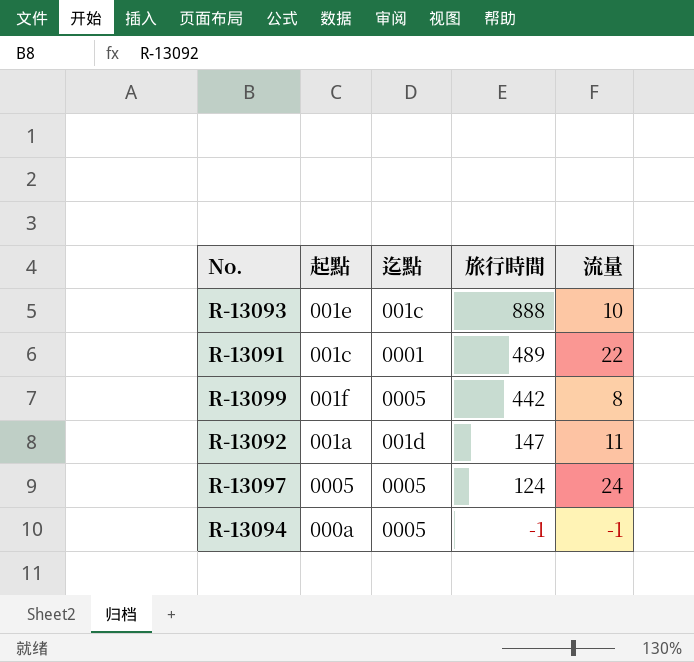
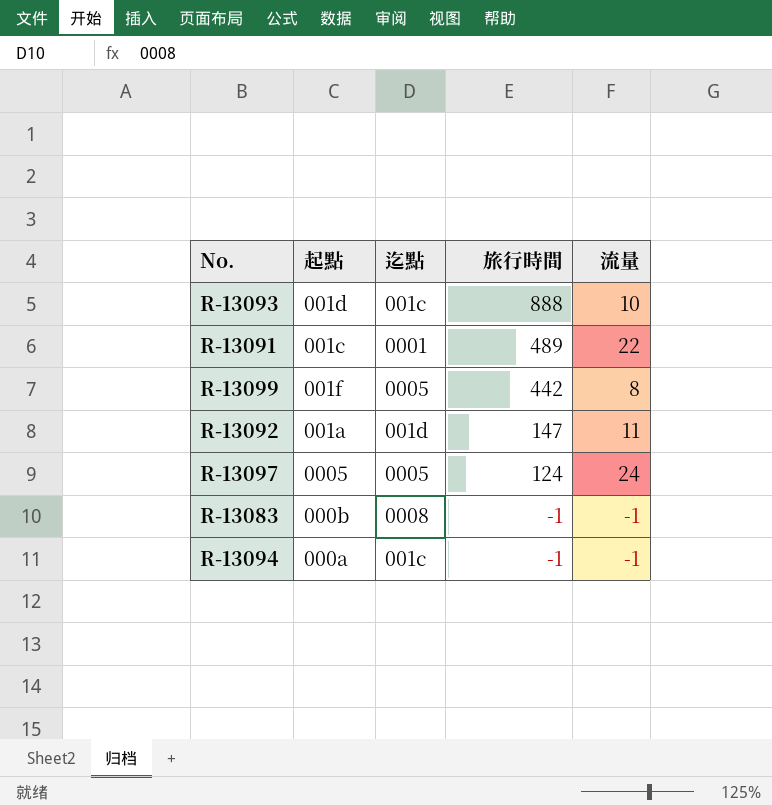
R-13093 | 起點: 001e -> 001d
row R-13083: none -> 000b | 0008 | -1 | -1
R-13094 | 迄點: 0005 -> 001c

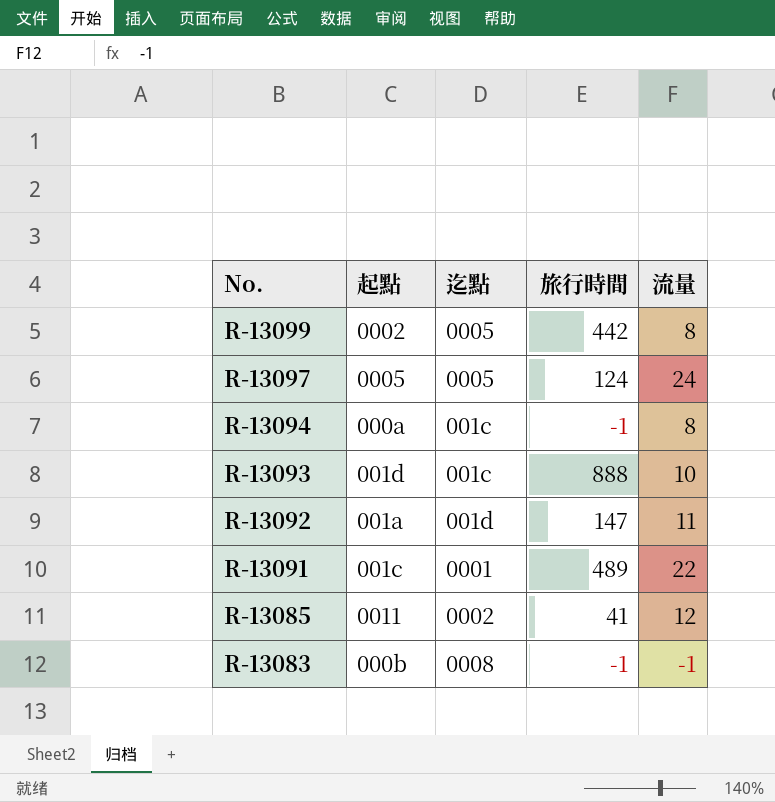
row order: 旅行時間 descending -> No. descending
R-13099 | 起點: 001f -> 0002
R-13094 | 流量: -1 -> 8
row R-13085: none -> 0011 | 0002 | 41 | 12

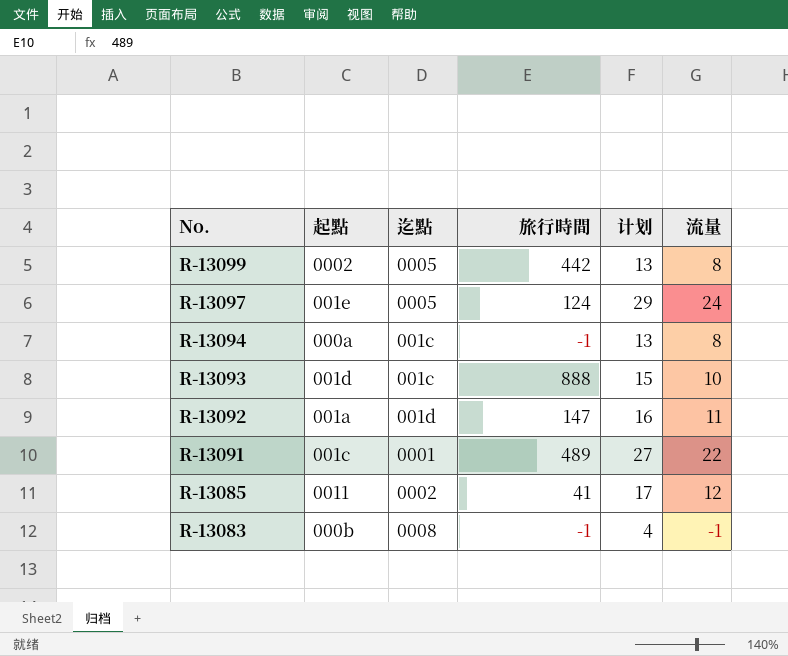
column 计划 | formula: none -> [流量] + 5
R-13097 | 起點: 0005 -> 001e

